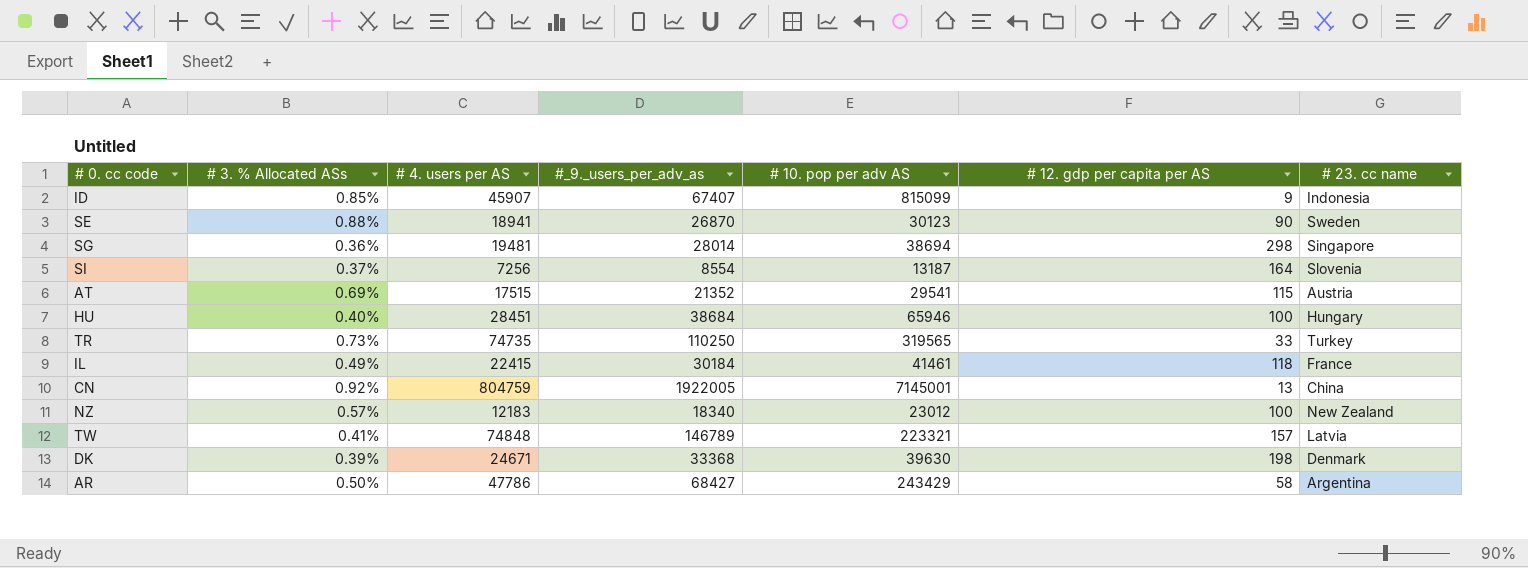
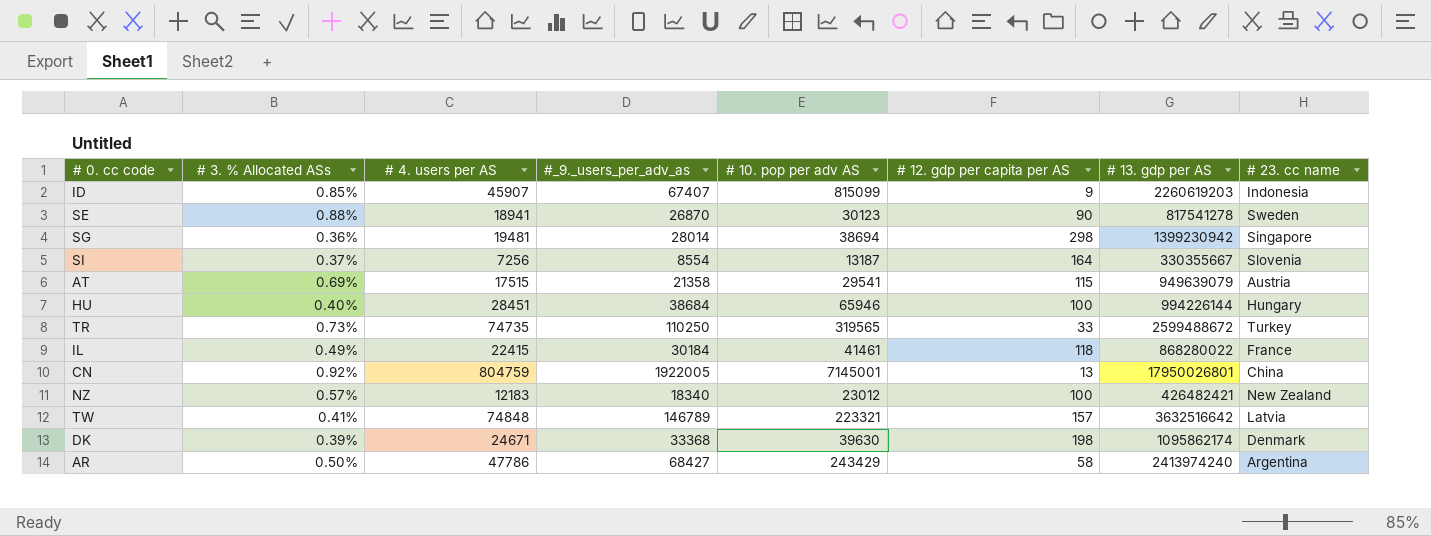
column # 13. gdp per AS | position: none -> 7
AT | #_9._users_per_adv_as: 21352 -> 21358

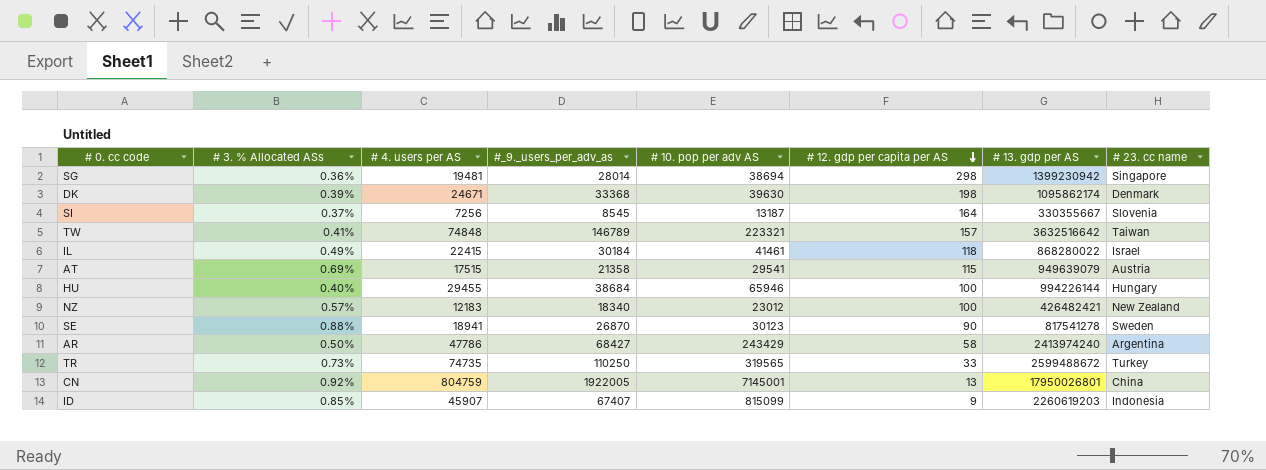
row order: none -> # 12. gdp per capita per AS descending
SI | #_9._users_per_adv_as: 8554 -> 8545
TW | # 23. cc name: Latvia -> Taiwan
IL | # 23. cc name: France -> Israel
HU | # 4. users per AS: 28451 -> 29455

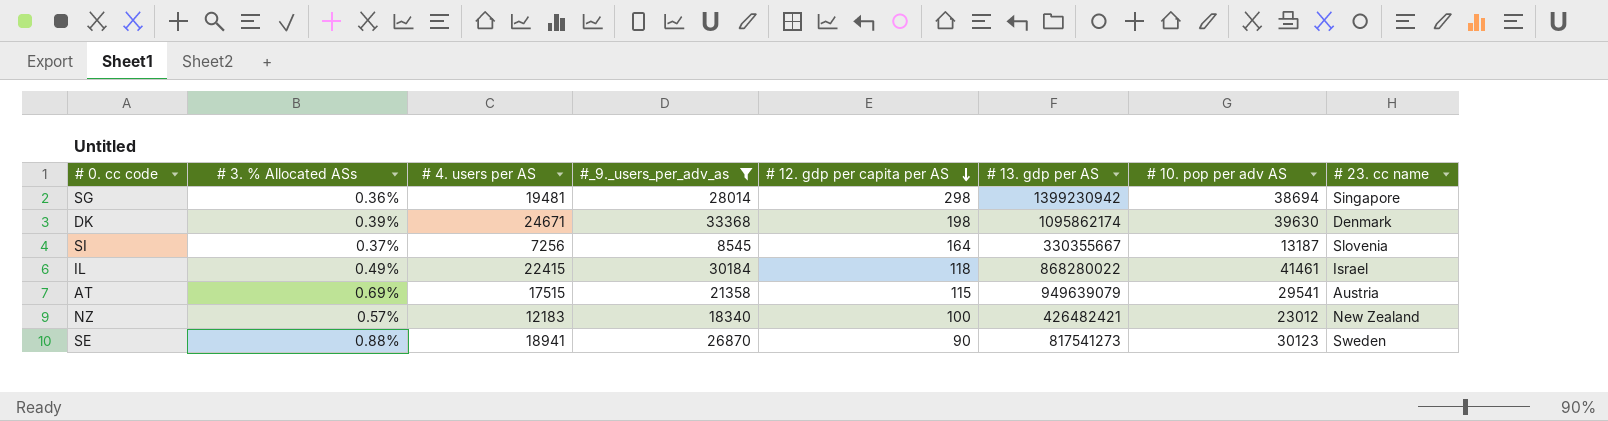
filter: none -> #_9._users_per_adv_as <= 33368
column # 10. pop per adv AS | position: 5 -> 7
SE | # 13. gdp per AS: 817541278 -> 817541273

